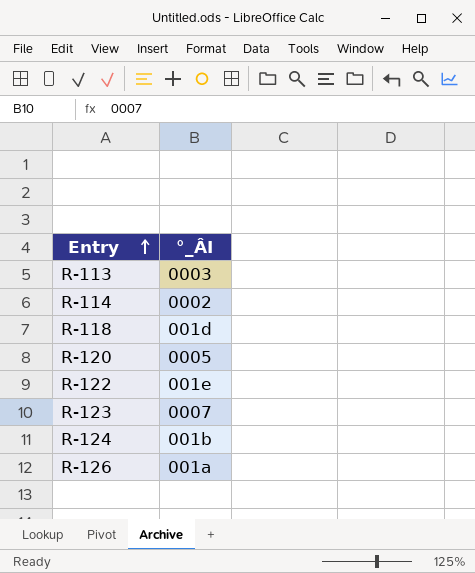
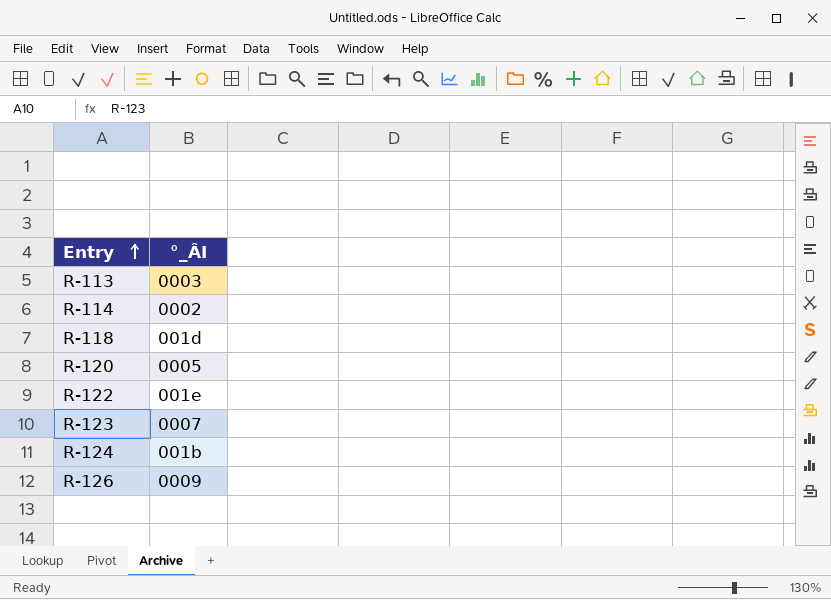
R-126 | °_ÂI: 001a -> 0009

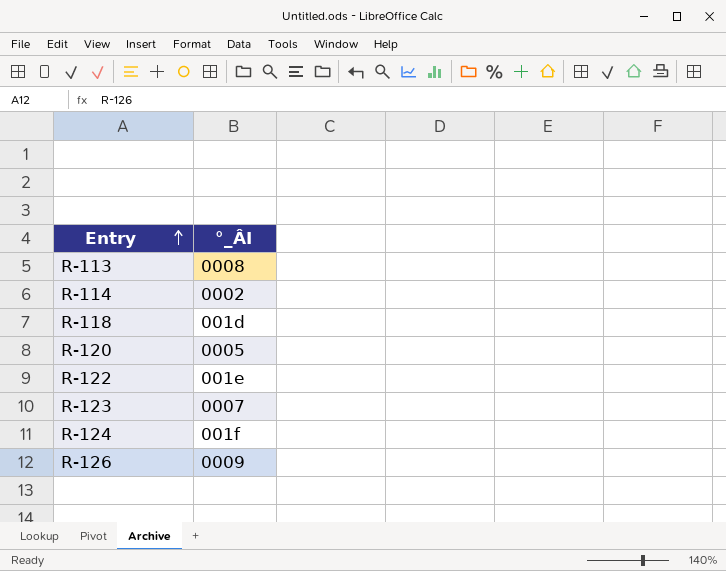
R-113 | °_ÂI: 0003 -> 0008
R-124 | °_ÂI: 001b -> 001f

